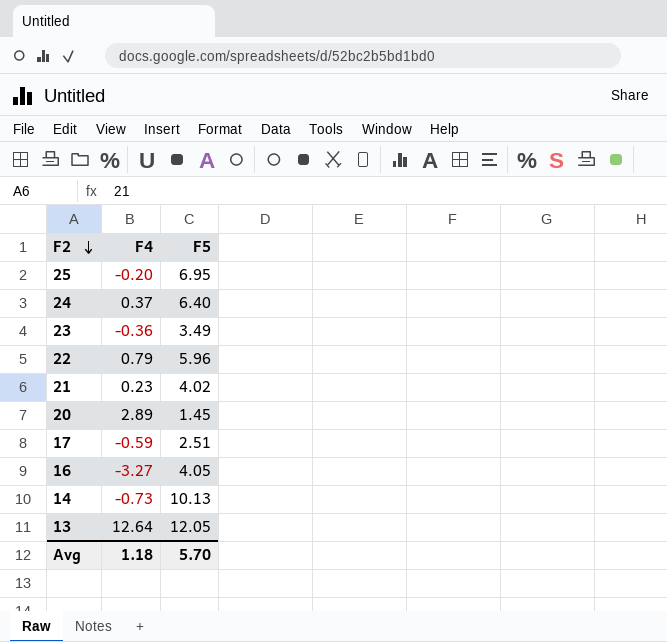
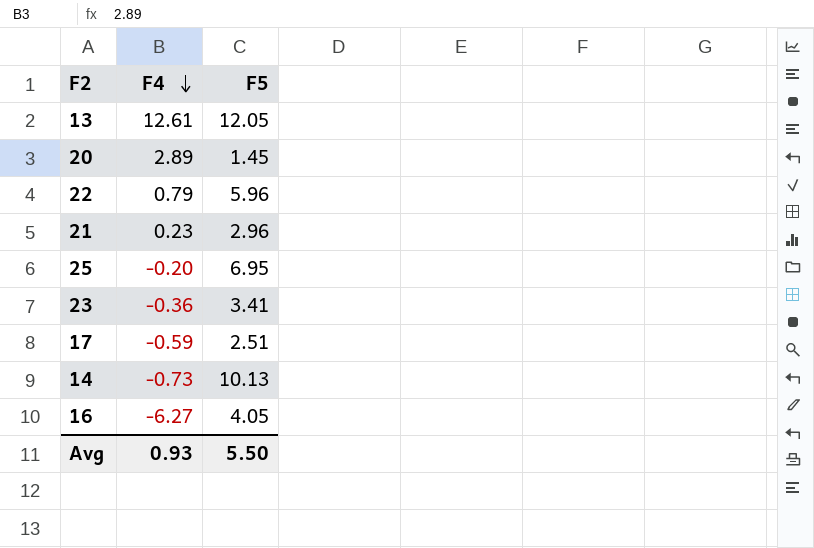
row order: F2 descending -> F4 descending
row 24: 0.37 | 6.40 -> none
13 | F4: 12.64 -> 12.61
21 | F5: 4.02 -> 2.96
23 | F5: 3.49 -> 3.41
16 | F4: -3.27 -> -6.27
Avg | F4: 1.18 -> 0.93
Avg | F5: 5.70 -> 5.50

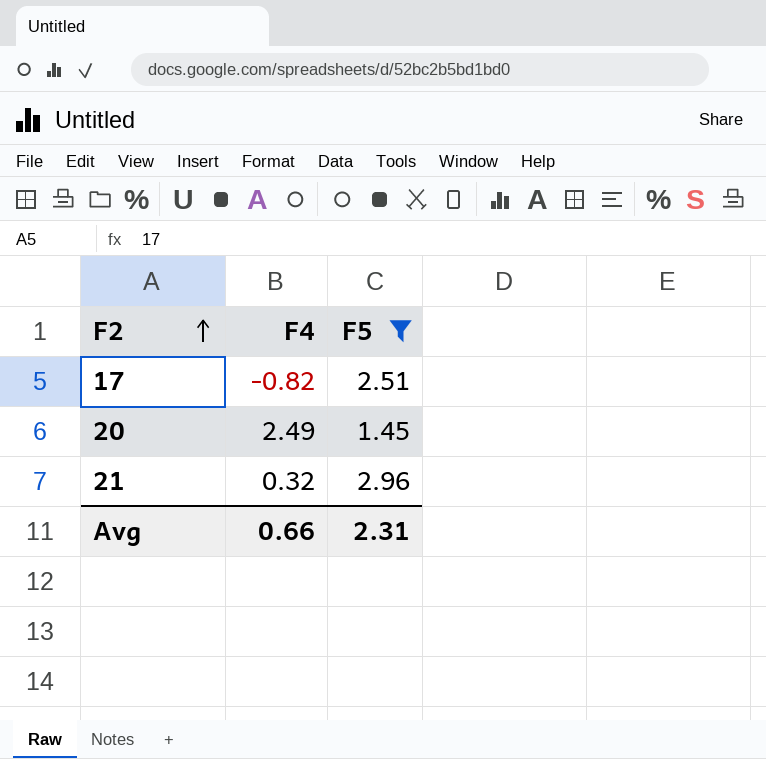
filter: none -> F5 <= 2.96
row order: F4 descending -> F2 ascending
17 | F4: -0.59 -> -0.82
20 | F4: 2.89 -> 2.49
21 | F4: 0.23 -> 0.32
Avg | F4: 0.93 -> 0.66
Avg | F5: 5.50 -> 2.31

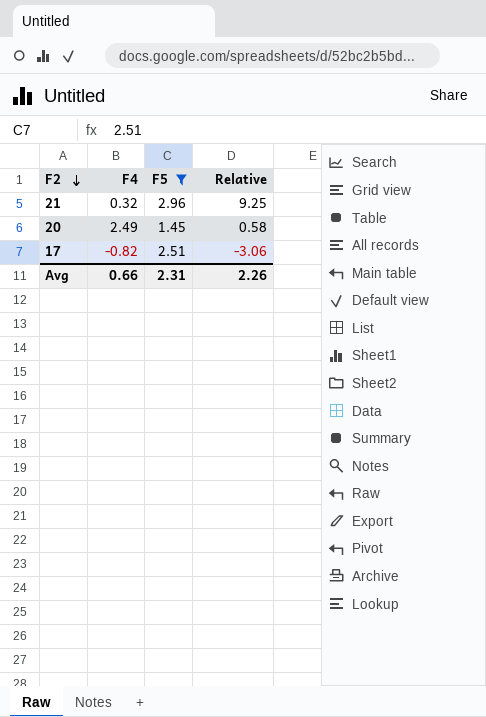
row order: F2 ascending -> F2 descending
column Relative | formula: none -> [F5] / [F4]

